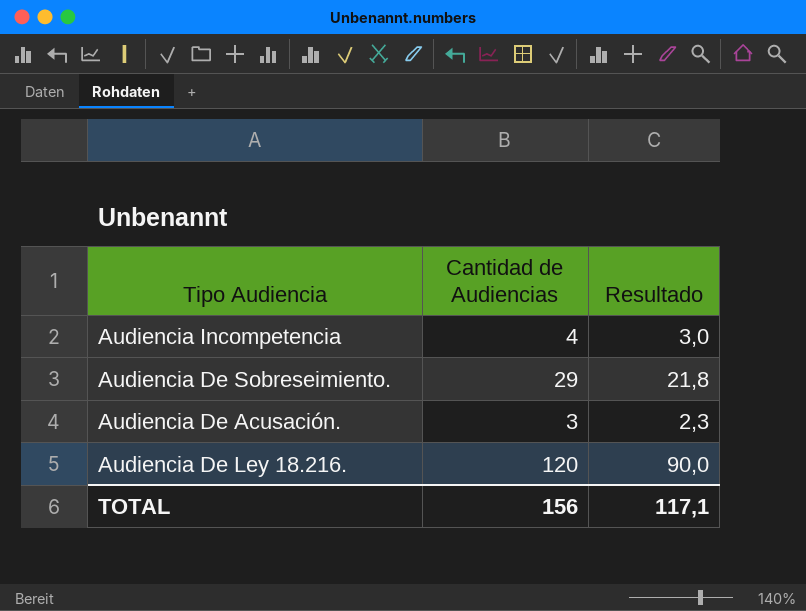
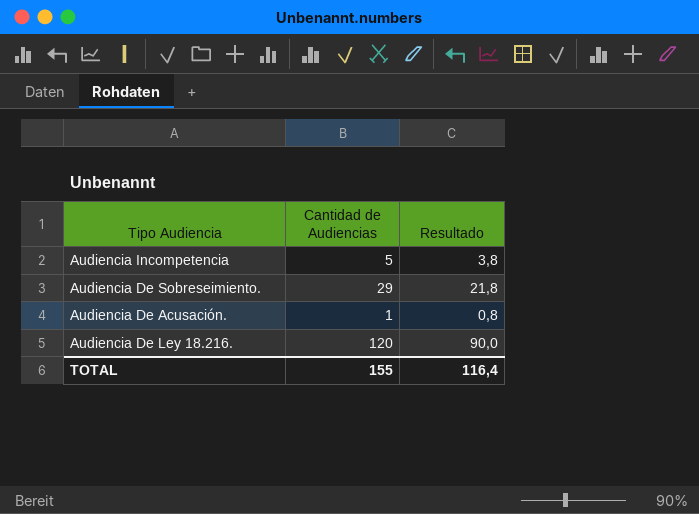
Audiencia Incompetencia | Cantidad de Audiencias: 4 -> 5
Audiencia Incompetencia | Resultado: 3,0 -> 3,8
Audiencia De Acusación. | Cantidad de Audiencias: 3 -> 1
Audiencia De Acusación. | Resultado: 2,3 -> 0,8
TOTAL | Cantidad de Audiencias: 156 -> 155
TOTAL | Resultado: 117,1 -> 116,4

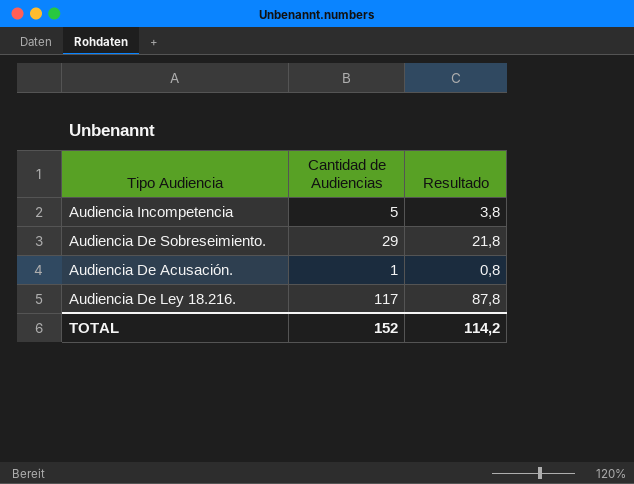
Audiencia De Ley 18.216. | Cantidad de Audiencias: 120 -> 117
Audiencia De Ley 18.216. | Resultado: 90,0 -> 87,8
TOTAL | Cantidad de Audiencias: 155 -> 152
TOTAL | Resultado: 116,4 -> 114,2

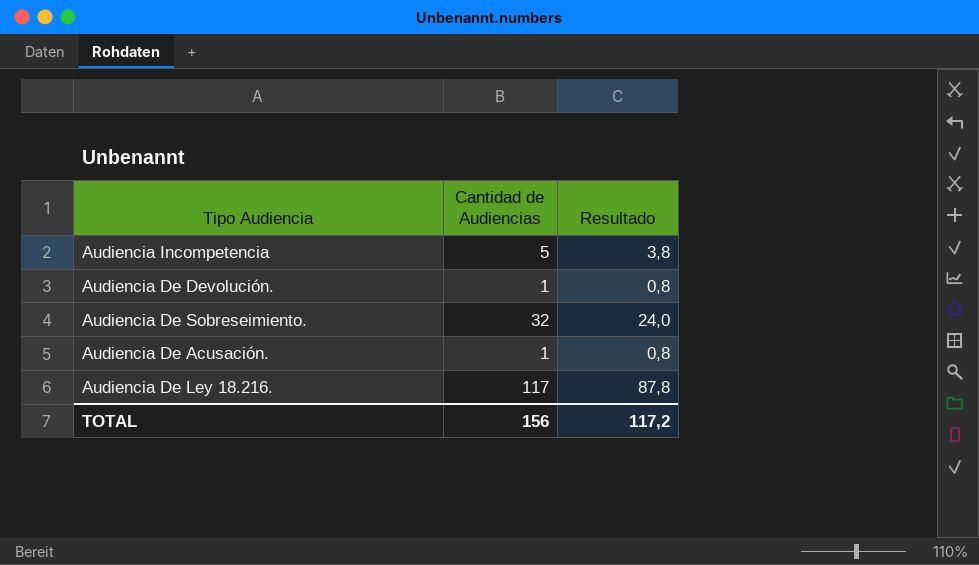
row Audiencia De Devolución.: none -> 1 | 0,8
Audiencia De Sobreseimiento. | Cantidad de Audiencias: 29 -> 32
Audiencia De Sobreseimiento. | Resultado: 21,8 -> 24,0
TOTAL | Cantidad de Audiencias: 152 -> 156
TOTAL | Resultado: 114,2 -> 117,2

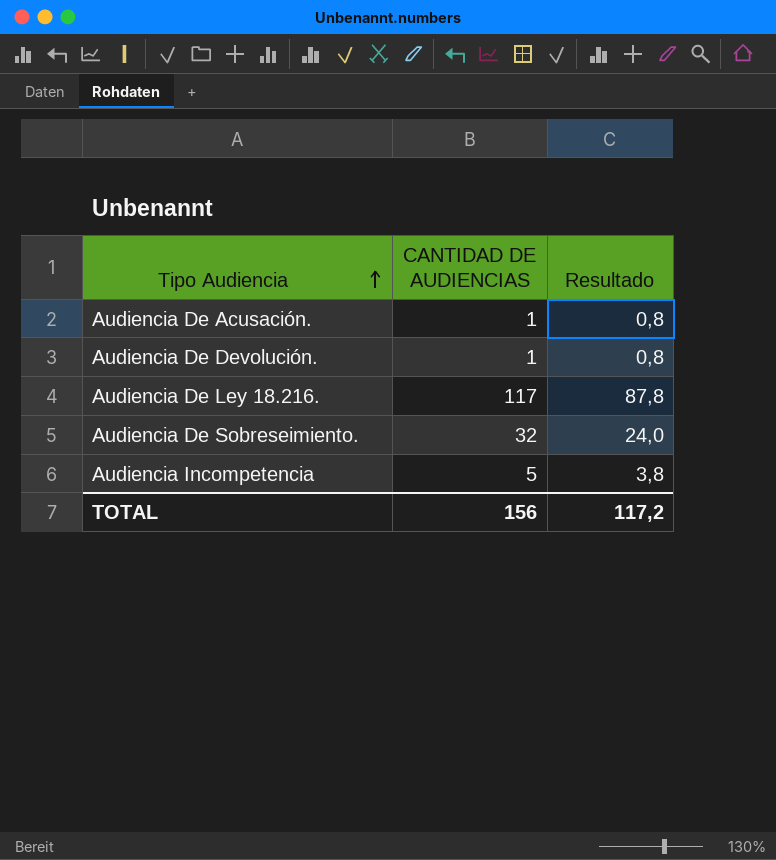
row order: none -> Tipo Audiencia ascending
column name: Cantidad de Audiencias -> CANTIDAD DE AUDIENCIAS

